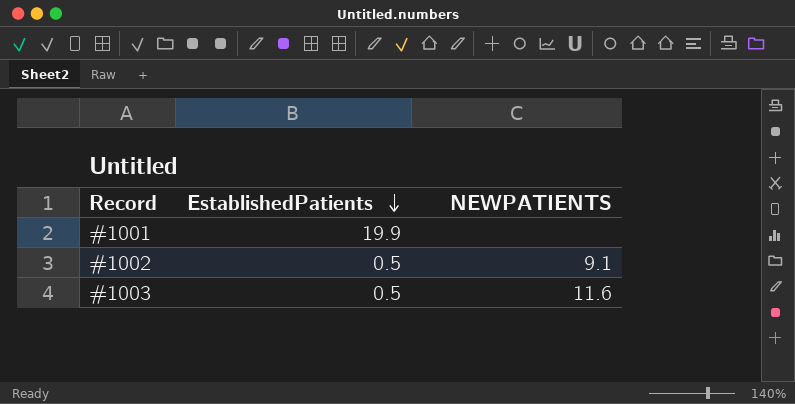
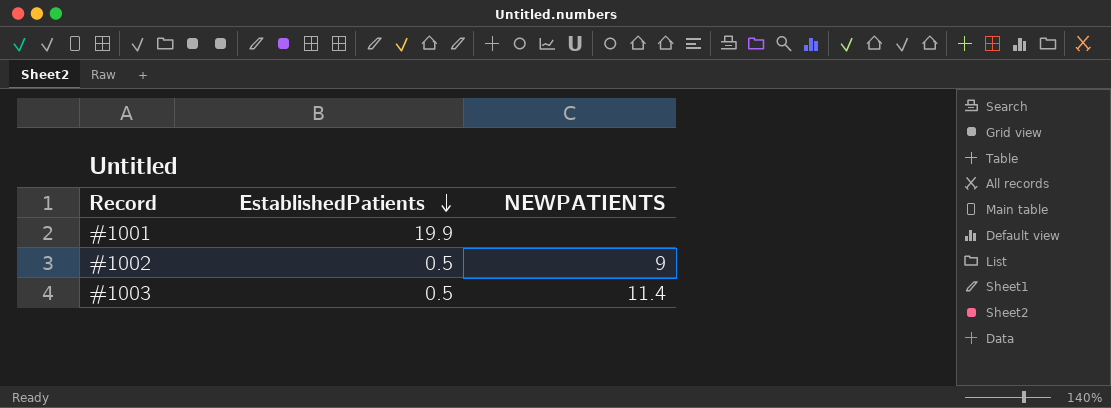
#1002 | NEWPATIENTS: 9.1 -> 9
#1003 | NEWPATIENTS: 11.6 -> 11.4

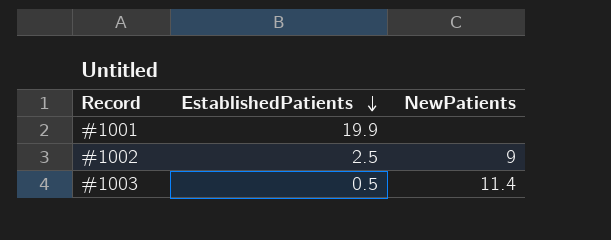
column name: NEWPATIENTS -> NewPatients
#1002 | EstablishedPatients: 0.5 -> 2.5

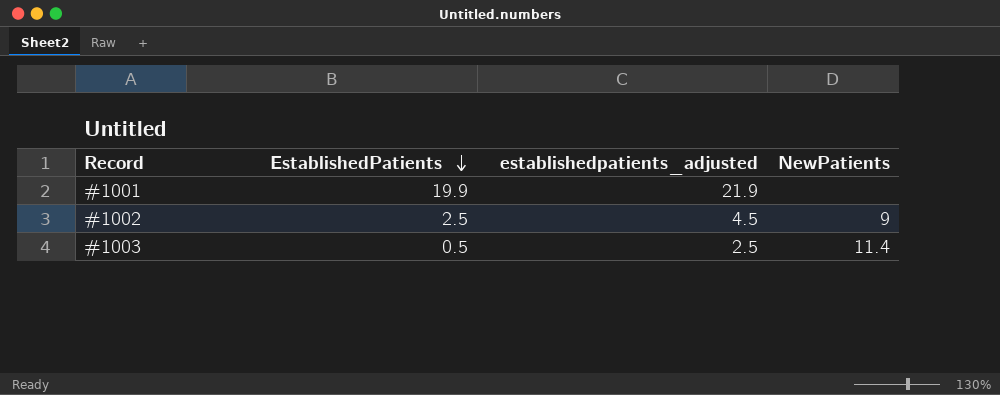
column establishedpatients_adjusted | formula: none -> [EstablishedPatients] + 2

